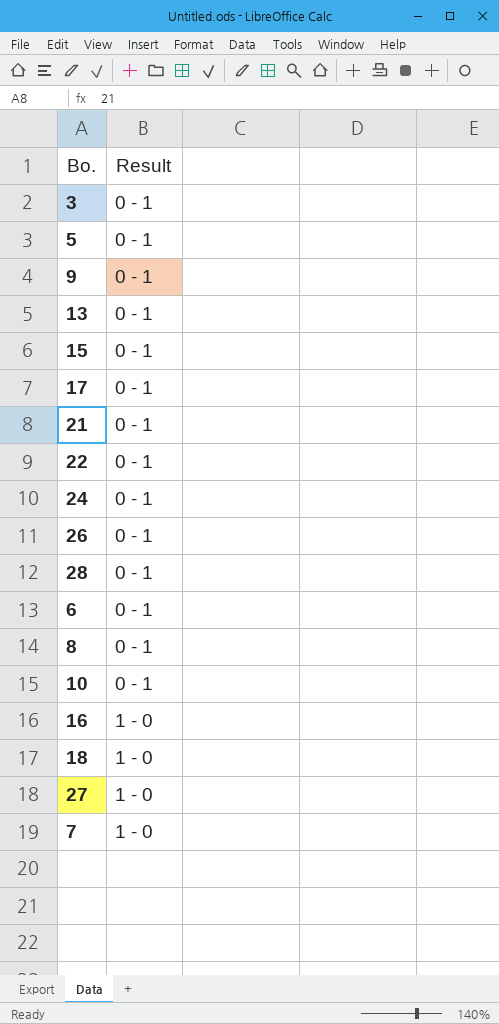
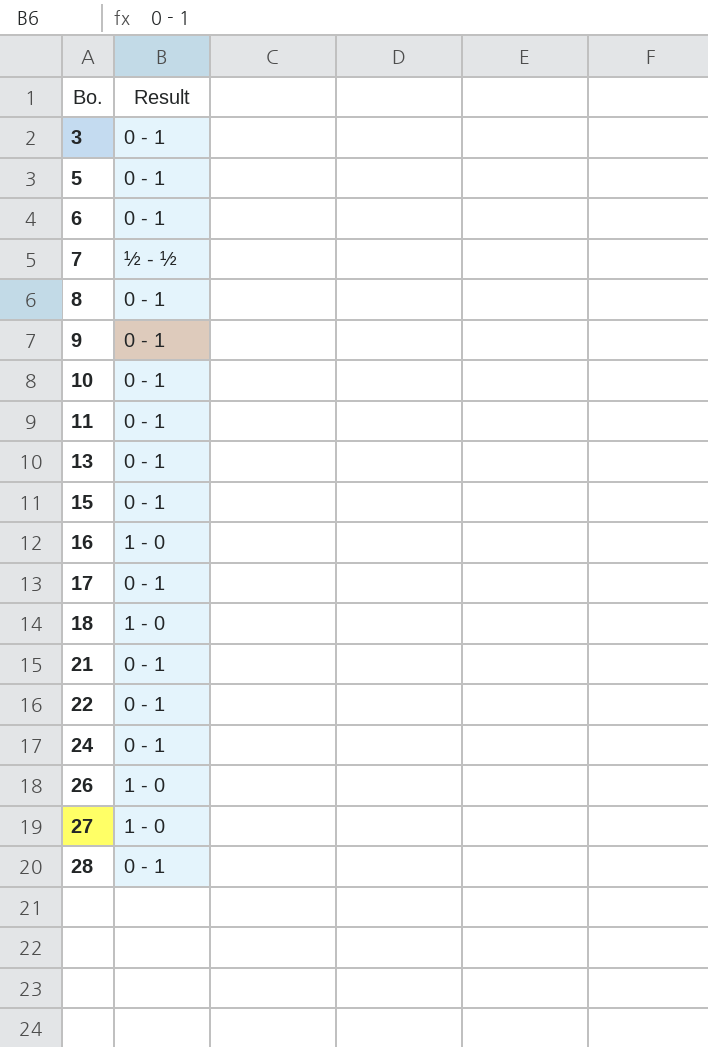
row order: Result ascending -> Bo. ascending
7 | Result: 1 - 0 -> ½ - ½
row 11: none -> 0 - 1
26 | Result: 0 - 1 -> 1 - 0

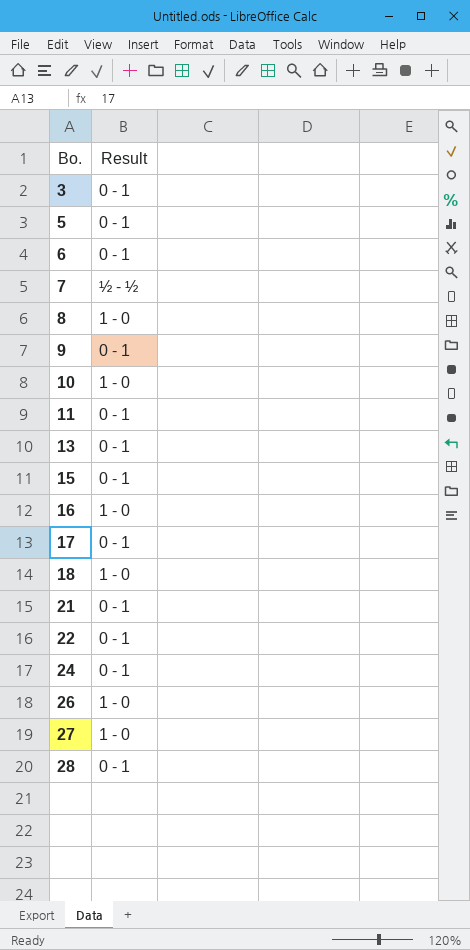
8 | Result: 0 - 1 -> 1 - 0
10 | Result: 0 - 1 -> 1 - 0

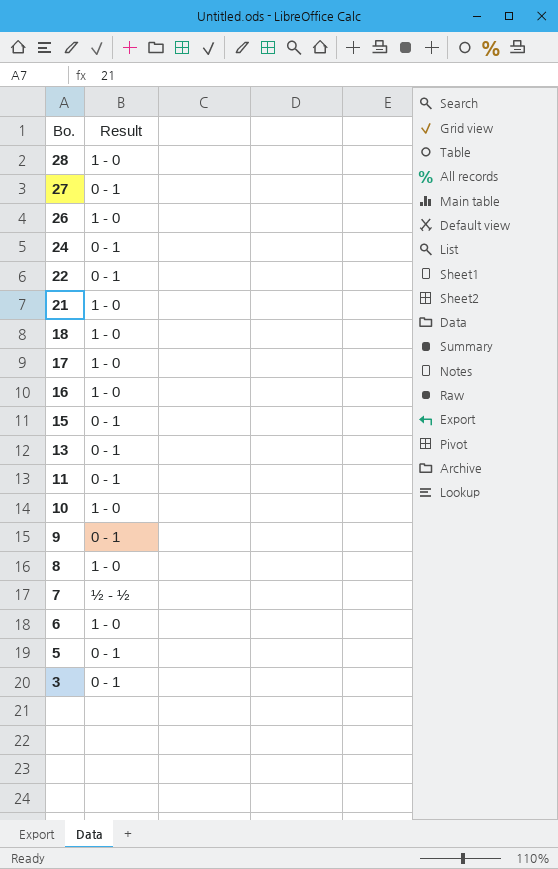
row order: Bo. ascending -> Bo. descending
28 | Result: 0 - 1 -> 1 - 0
27 | Result: 1 - 0 -> 0 - 1
21 | Result: 0 - 1 -> 1 - 0
17 | Result: 0 - 1 -> 1 - 0
6 | Result: 0 - 1 -> 1 - 0

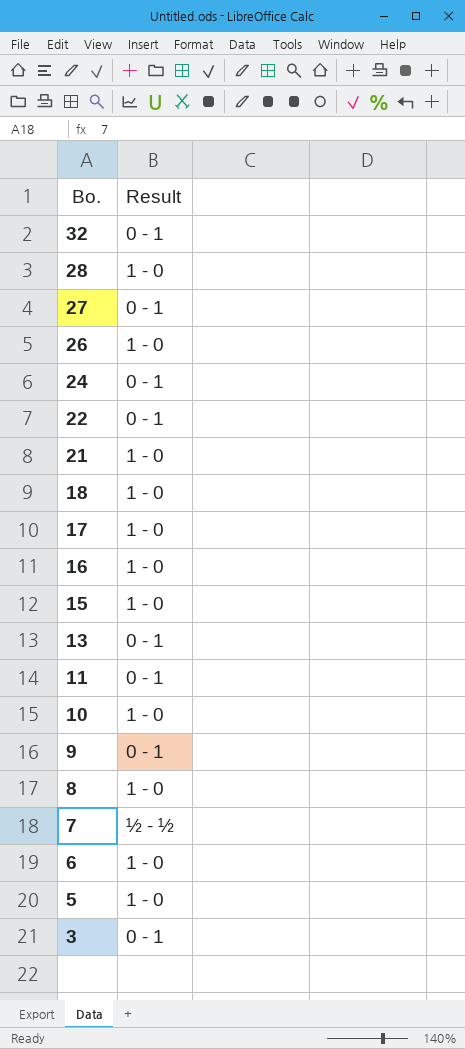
row 32: none -> 0 - 1
15 | Result: 0 - 1 -> 1 - 0
5 | Result: 0 - 1 -> 1 - 0

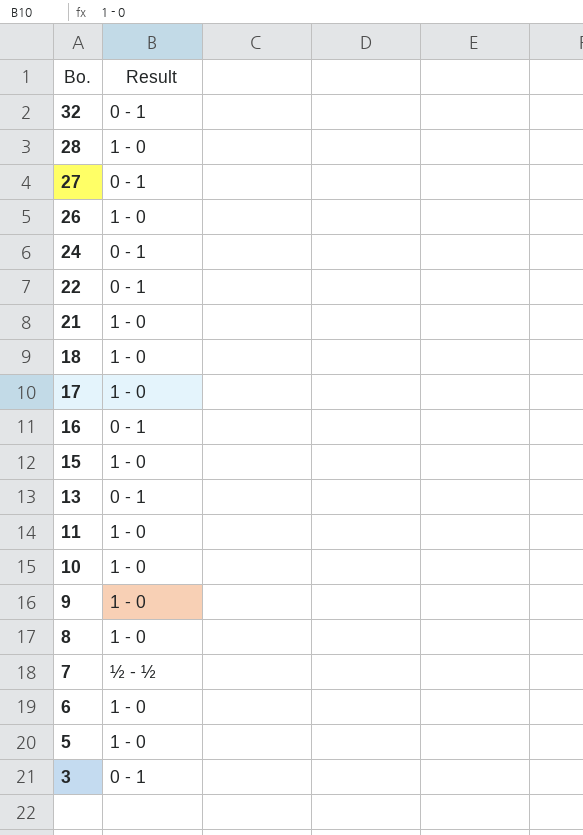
16 | Result: 1 - 0 -> 0 - 1
11 | Result: 0 - 1 -> 1 - 0
9 | Result: 0 - 1 -> 1 - 0

